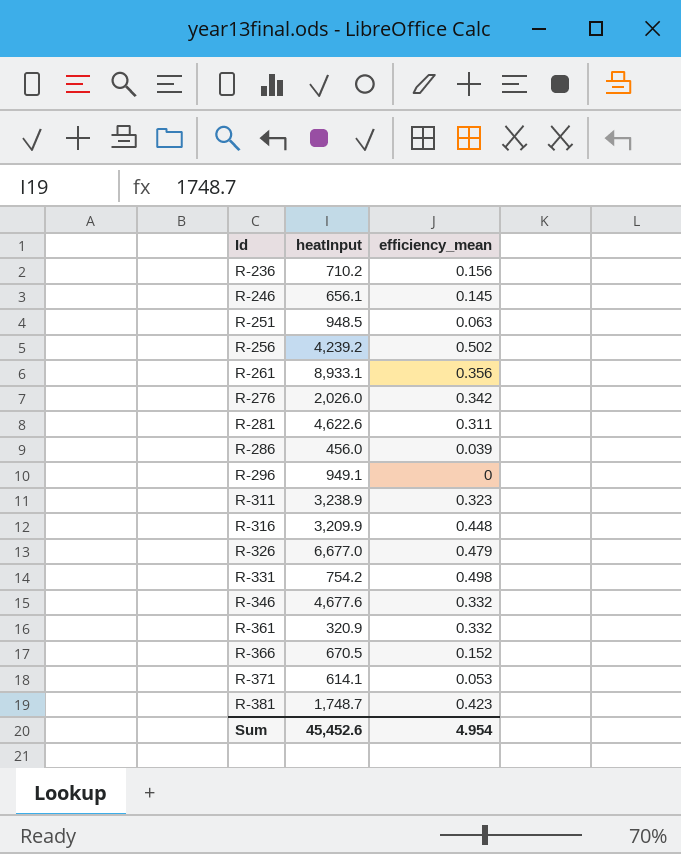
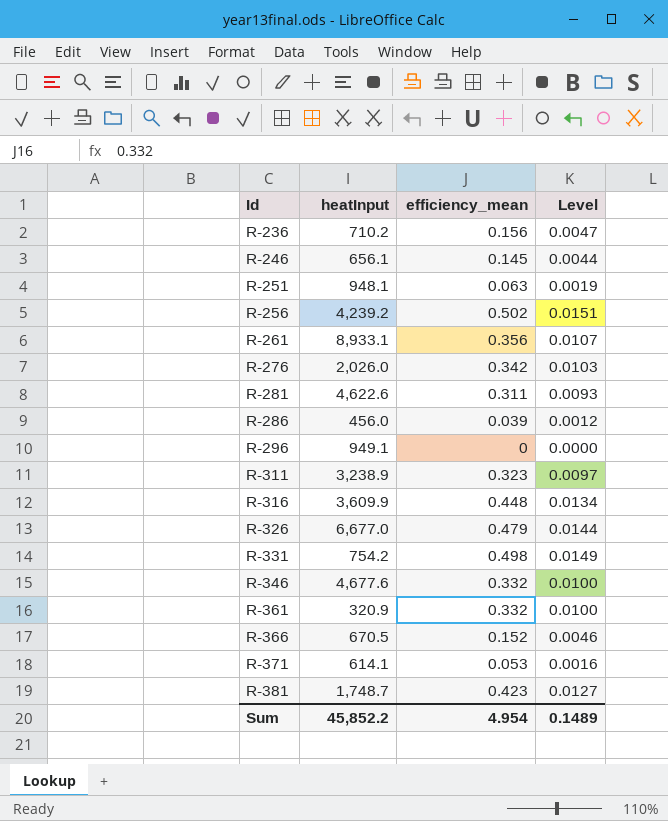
column Level | formula: none -> [efficiency_mean] * 0.03
R-251 | heatInput: 948.5 -> 948.1
R-316 | heatInput: 3,209.9 -> 3,609.9
Sum | heatInput: 45,452.6 -> 45,852.2

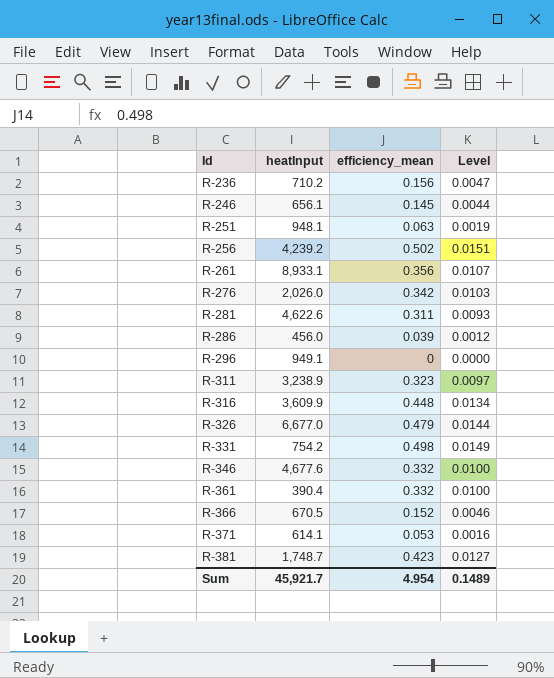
R-361 | heatInput: 320.9 -> 390.4
Sum | heatInput: 45,852.2 -> 45,921.7

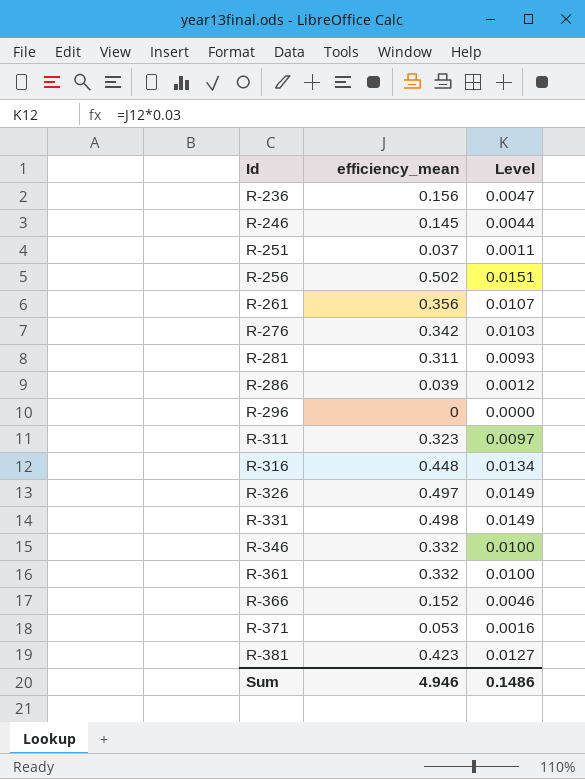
column heatInput | position: 2 -> none
R-251 | efficiency_mean: 0.063 -> 0.037
R-251 | Level: 0.0019 -> 0.0011
R-326 | efficiency_mean: 0.479 -> 0.497
R-326 | Level: 0.0144 -> 0.0149
Sum | efficiency_mean: 4.954 -> 4.946
Sum | Level: 0.1489 -> 0.1486

